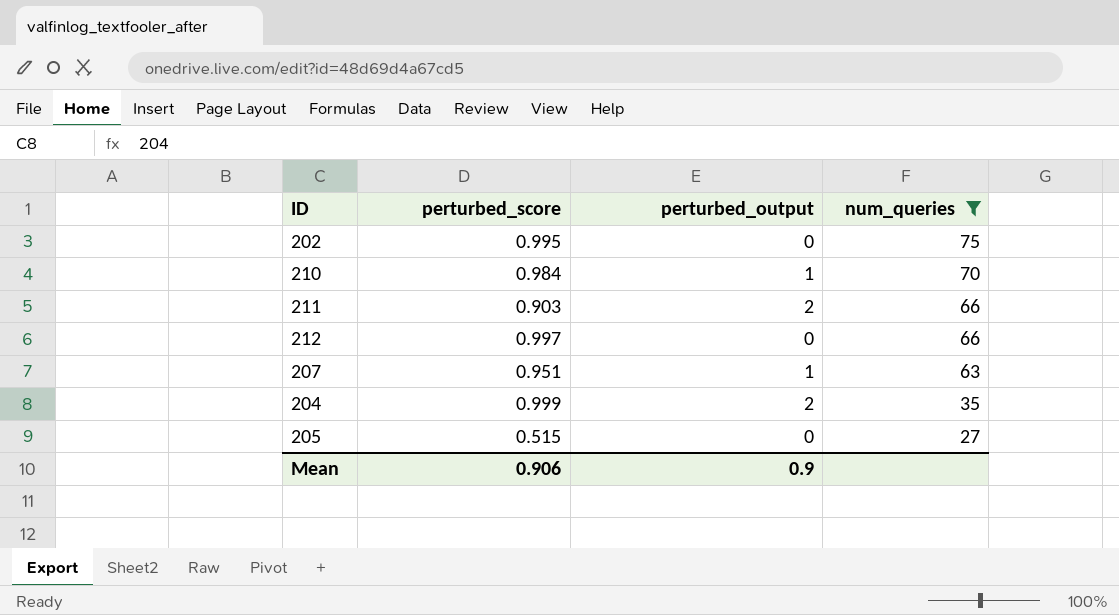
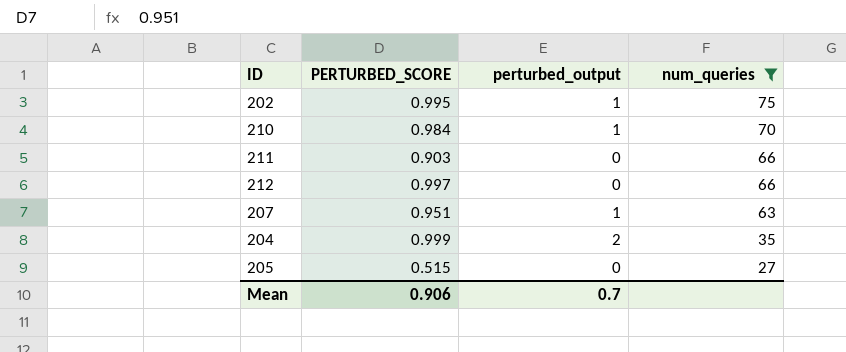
column name: perturbed_score -> PERTURBED_SCORE
202 | perturbed_output: 0 -> 1
211 | perturbed_output: 2 -> 0
Mean | perturbed_output: 0.9 -> 0.7

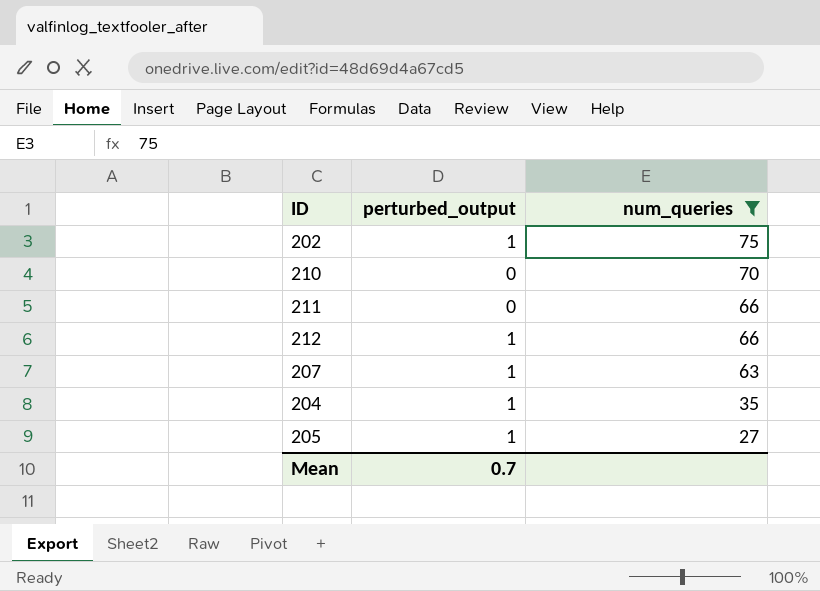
column PERTURBED_SCORE | position: 2 -> none
210 | perturbed_output: 1 -> 0
212 | perturbed_output: 0 -> 1
204 | perturbed_output: 2 -> 1
205 | perturbed_output: 0 -> 1

